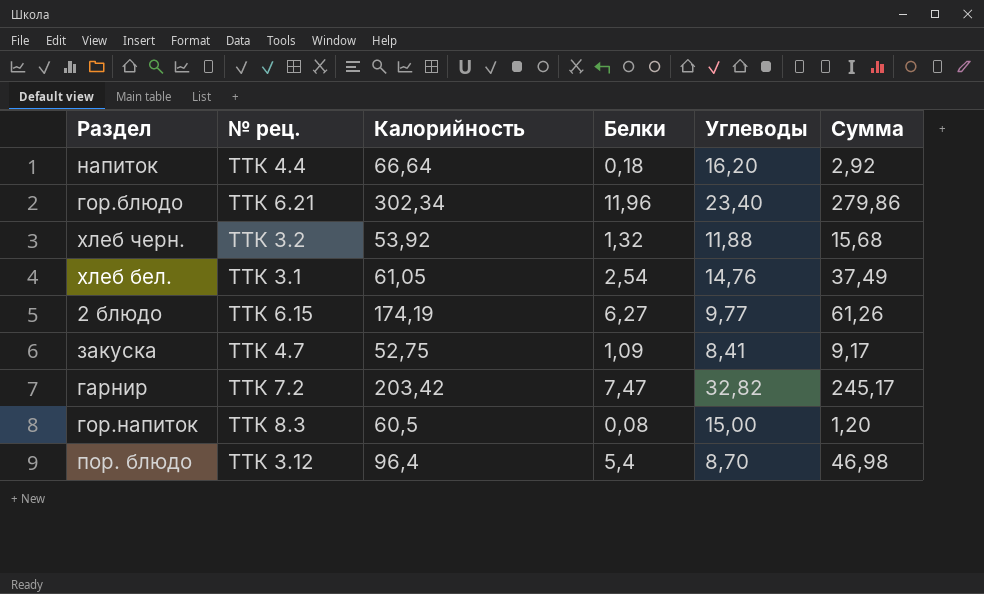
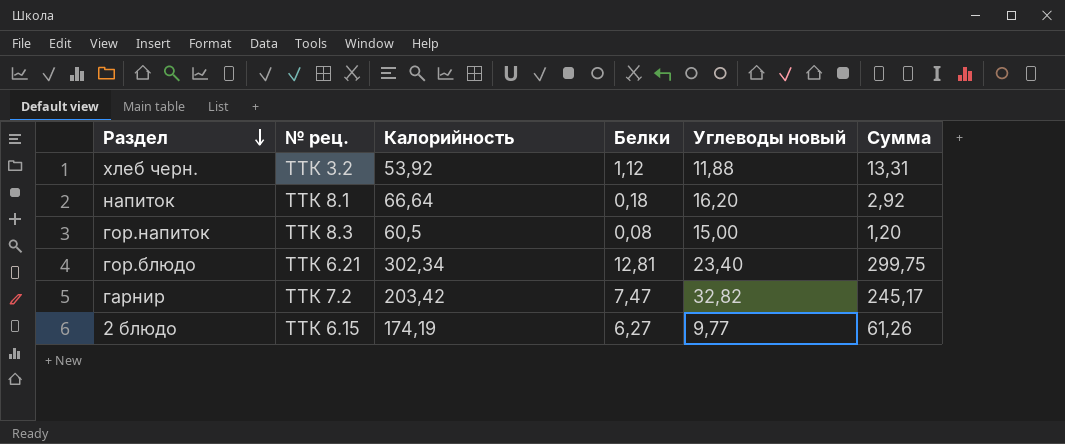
row order: none -> Раздел descending
column name: Углеводы -> Углеводы новый
row хлеб бел.: ТТК 3.1 | 61,05 | 2,54 | 14,76 | 37,49 -> none
row закуска: ТТК 4.7 | 52,75 | 1,09 | 8,41 | 9,17 -> none
row пор. блюдо: ТТК 3.12 | 96,4 | 5,4 | 8,70 | 46,98 -> none
хлеб черн. | Белки: 1,32 -> 1,12
хлеб черн. | Сумма: 15,68 -> 13,31
напиток | № рец.: ТТК 4.4 -> ТТК 8.1
гор.блюдо | Белки: 11,96 -> 12,81
гор.блюдо | Сумма: 279,86 -> 299,75

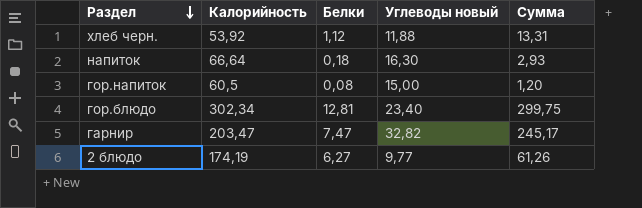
column № рец. | position: 2 -> none
напиток | Углеводы новый: 16,20 -> 16,30
напиток | Сумма: 2,92 -> 2,93
гарнир | Калорийность: 203,42 -> 203,47

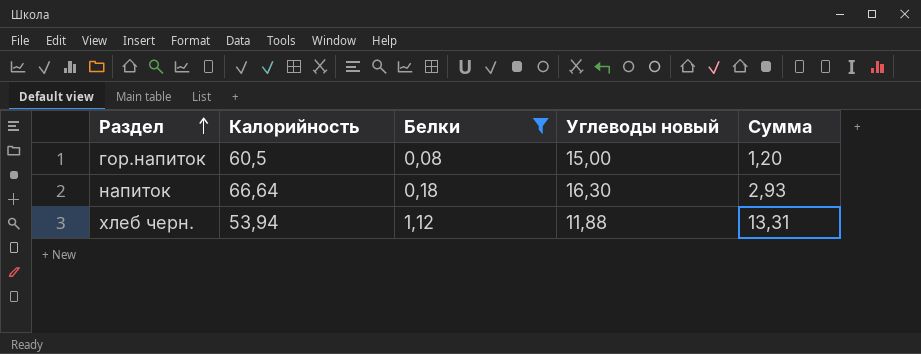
filter: none -> Белки <= 1,12
row order: Раздел descending -> Раздел ascending
хлеб черн. | Калорийность: 53,92 -> 53,94

